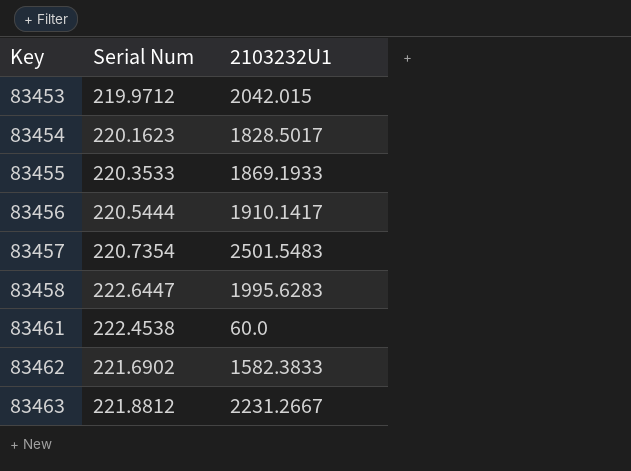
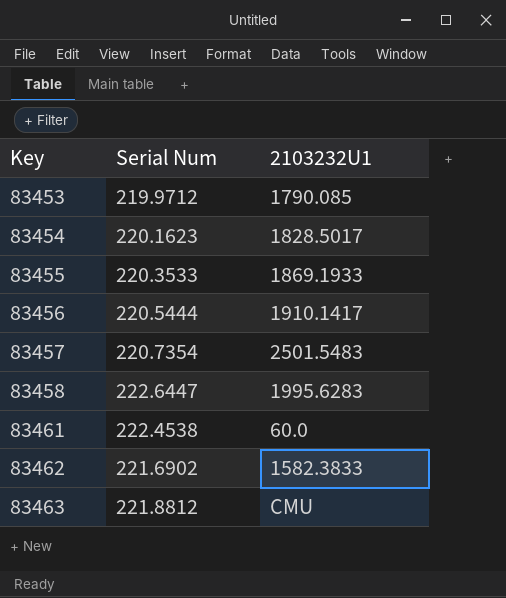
83453 | 2103232U1: 2042.015 -> 1790.085
83463 | 2103232U1: 2231.2667 -> CMU

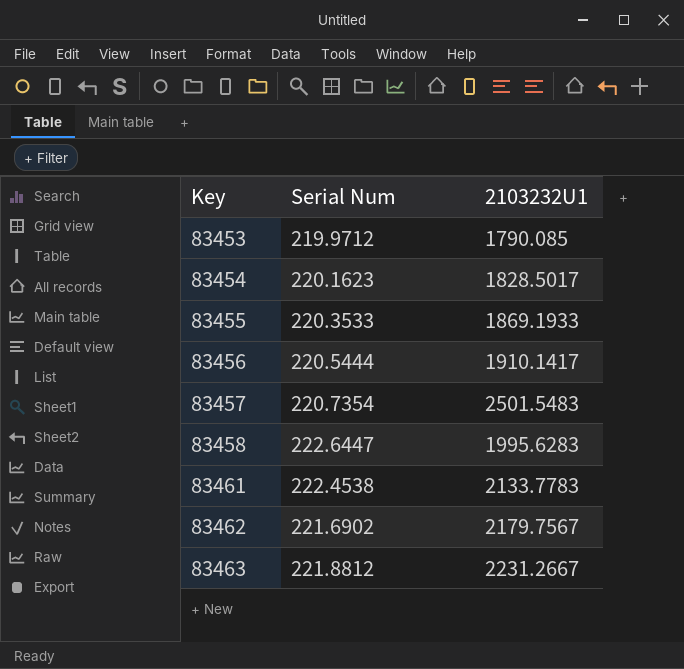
83461 | 2103232U1: 60.0 -> 2133.7783
83462 | 2103232U1: 1582.3833 -> 2179.7567
83463 | 2103232U1: CMU -> 2231.2667

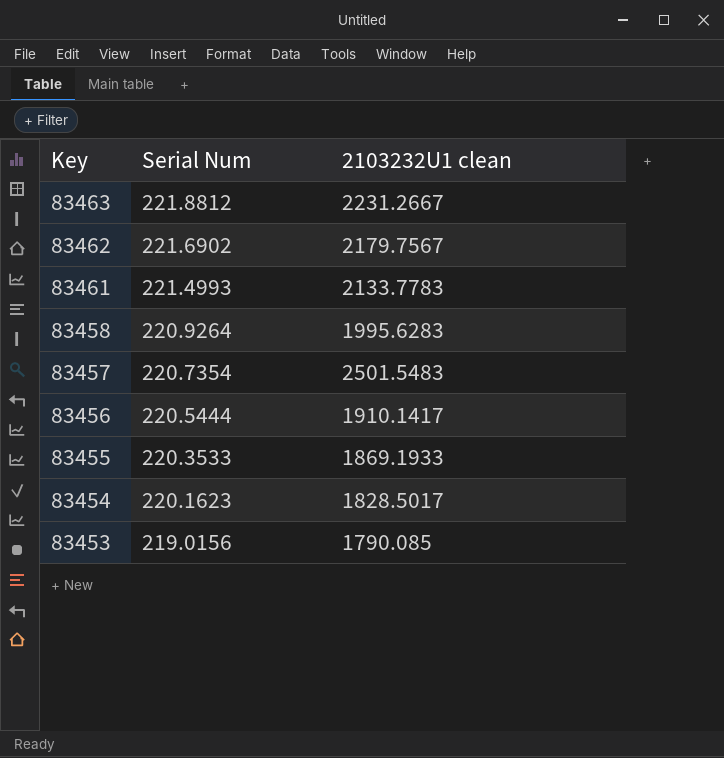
row order: Key ascending -> Key descending
column name: 2103232U1 -> 2103232U1 clean
83461 | Serial Num: 222.4538 -> 221.4993
83458 | Serial Num: 222.6447 -> 220.9264
83453 | Serial Num: 219.9712 -> 219.0156

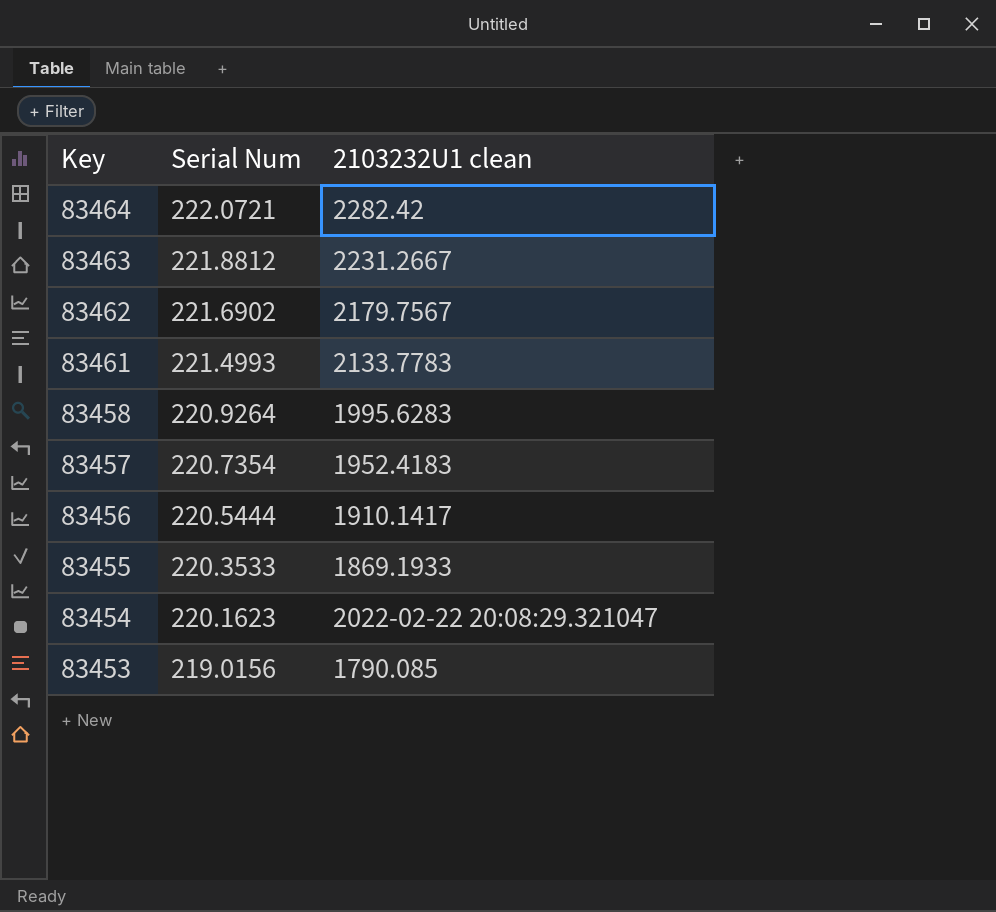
row 83464: none -> 222.0721 | 2282.42
83457 | 2103232U1 clean: 2501.5483 -> 1952.4183
83454 | 2103232U1 clean: 1828.5017 -> 2022-02-22 20:08:29.321047

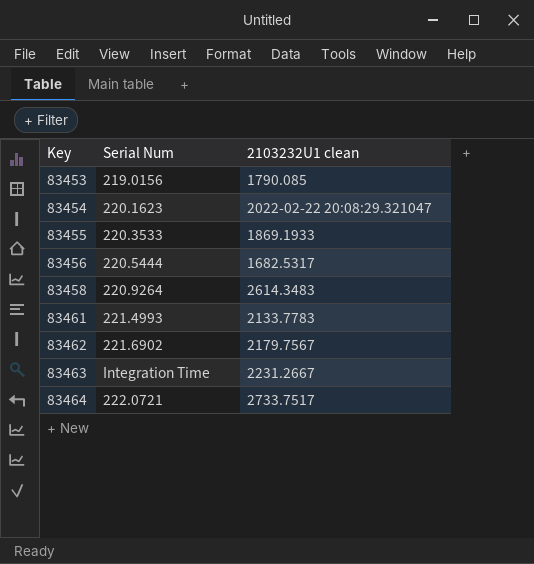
row order: Key descending -> Key ascending
row 83457: 220.7354 | 1952.4183 -> none
83456 | 2103232U1 clean: 1910.1417 -> 1682.5317
83458 | 2103232U1 clean: 1995.6283 -> 2614.3483
83463 | Serial Num: 221.8812 -> Integration Time
83464 | 2103232U1 clean: 2282.42 -> 2733.7517

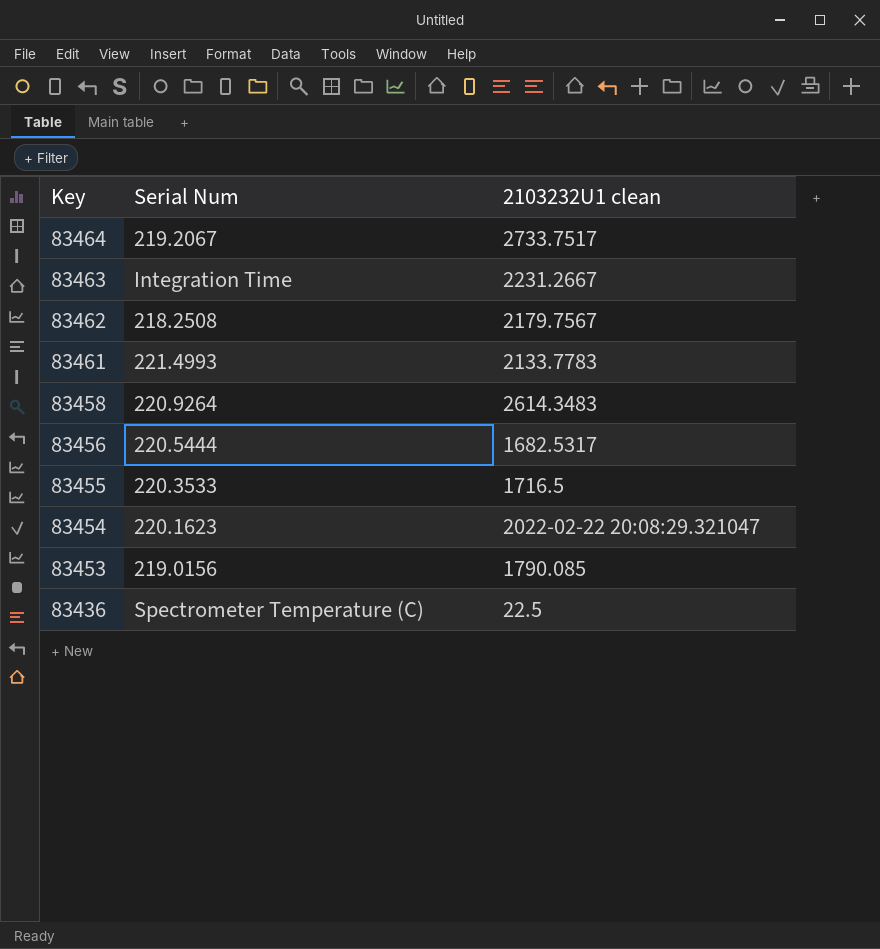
row order: Key ascending -> Key descending
83464 | Serial Num: 222.0721 -> 219.2067
83462 | Serial Num: 221.6902 -> 218.2508
83455 | 2103232U1 clean: 1869.1933 -> 1716.5
row 83436: none -> Spectrometer Temperature (C) | 22.5

